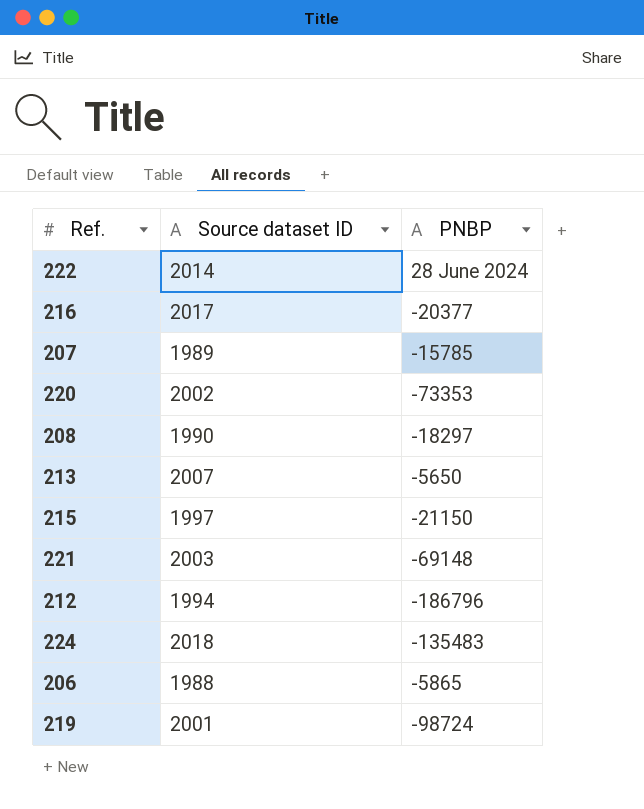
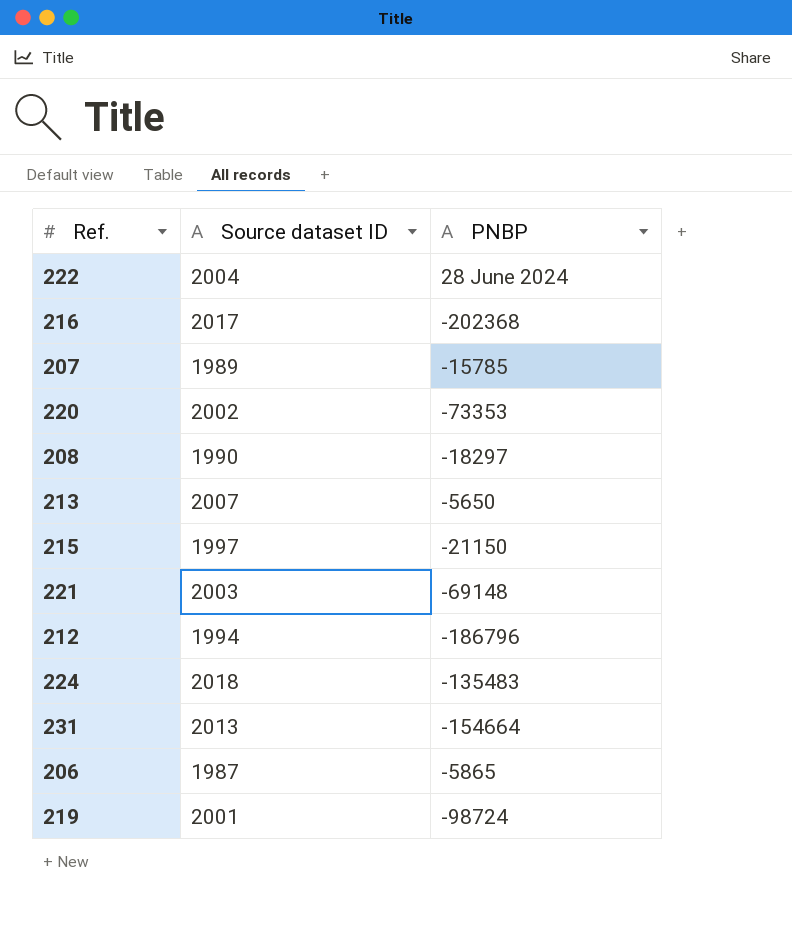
222 | Source dataset ID: 2014 -> 2004
216 | PNBP: -20377 -> -202368
row 231: none -> 2013 | -154664
206 | Source dataset ID: 1988 -> 1987

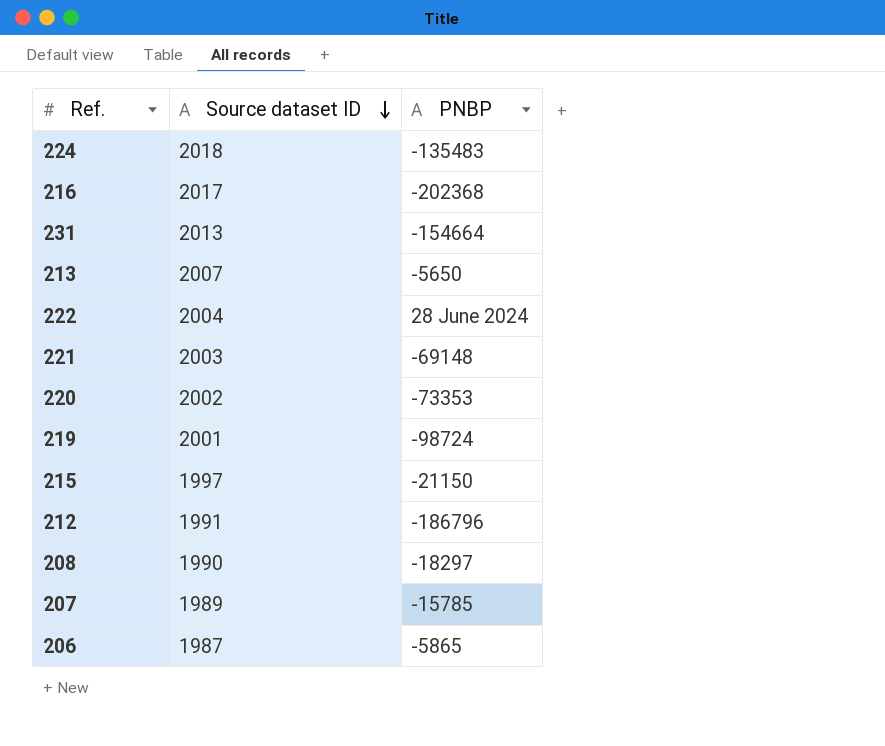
row order: none -> Source dataset ID descending
212 | Source dataset ID: 1994 -> 1991

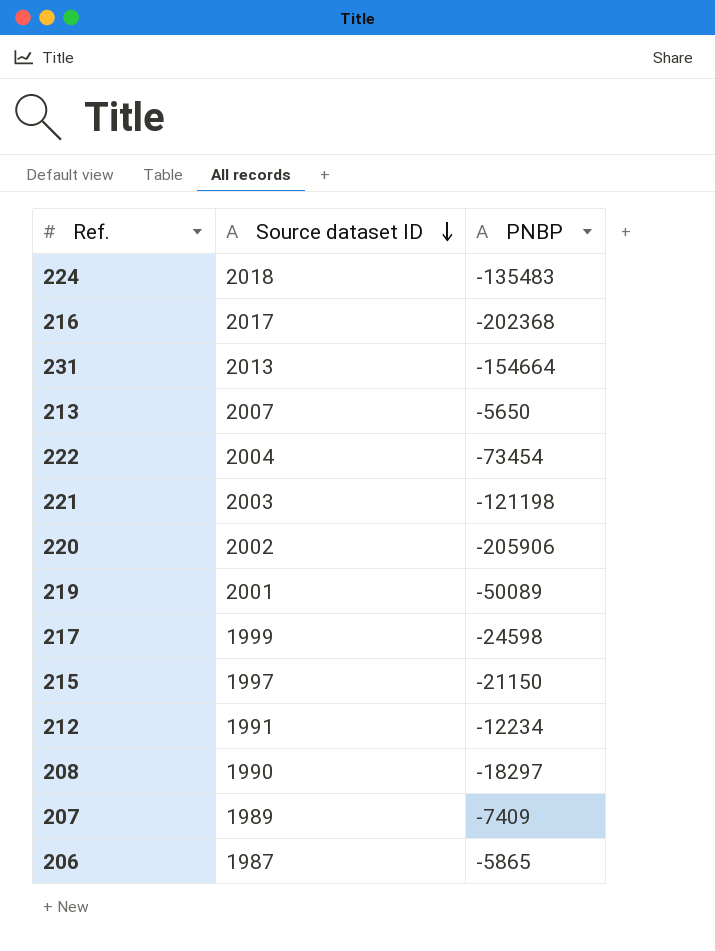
222 | PNBP: 28 June 2024 -> -73454
221 | PNBP: -69148 -> -121198
220 | PNBP: -73353 -> -205906
219 | PNBP: -98724 -> -50089
row 217: none -> 1999 | -24598
212 | PNBP: -186796 -> -12234
207 | PNBP: -15785 -> -7409

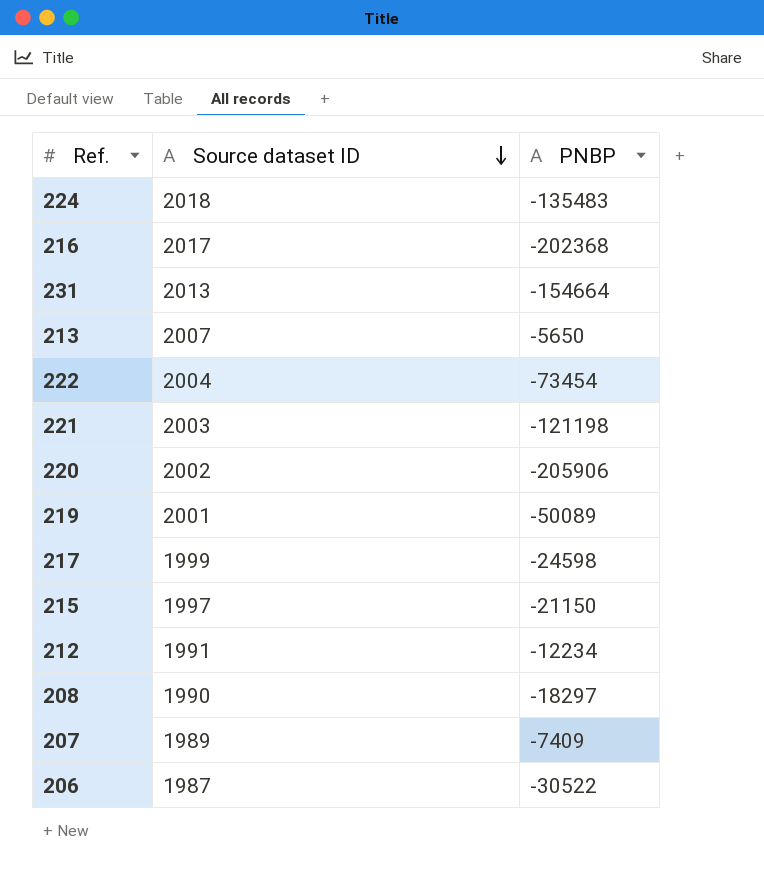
206 | PNBP: -5865 -> -30522

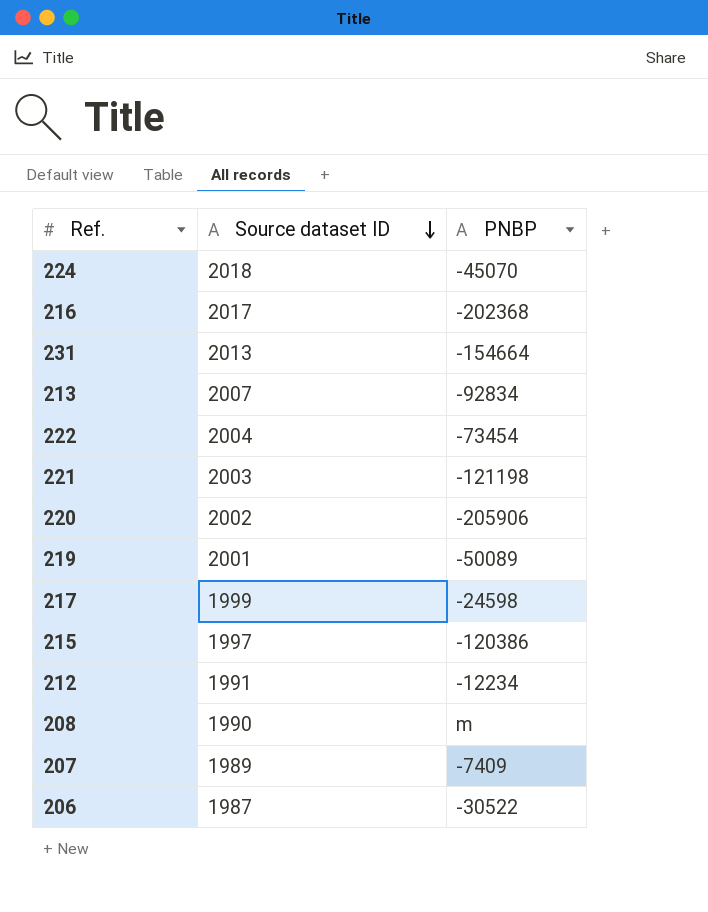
224 | PNBP: -135483 -> -45070
213 | PNBP: -5650 -> -92834
215 | PNBP: -21150 -> -120386
208 | PNBP: -18297 -> m

